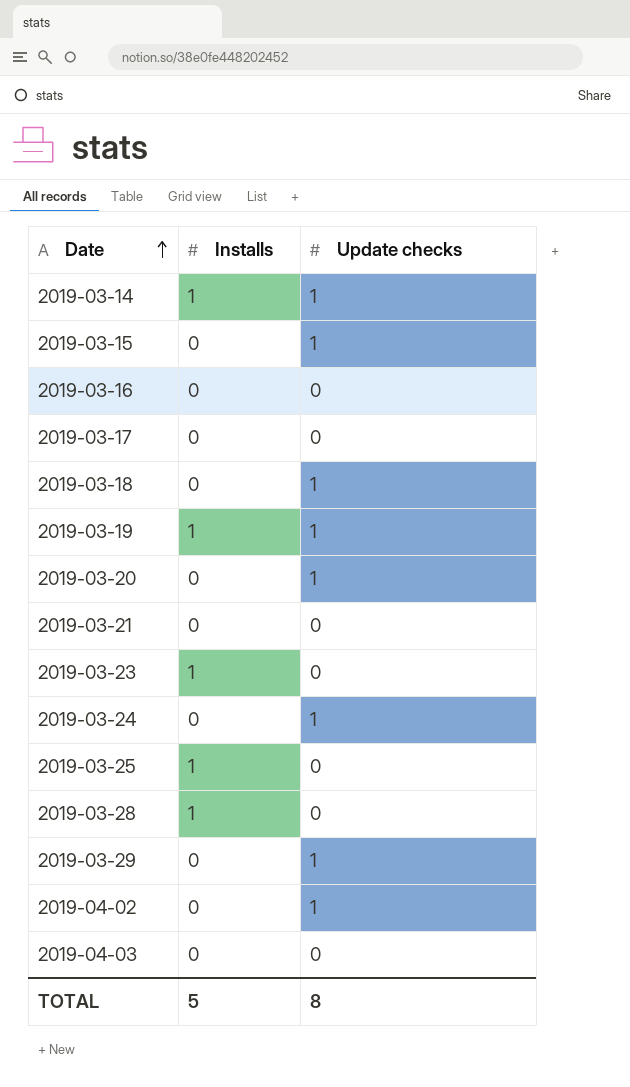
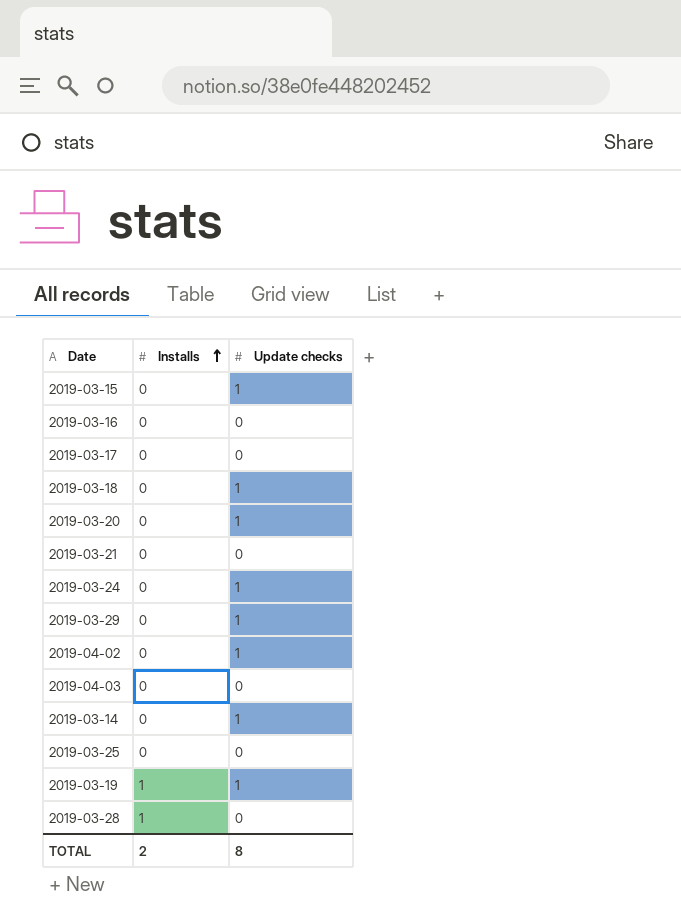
row order: Date ascending -> Installs ascending
row 2019-03-23: 1 | 0 -> none
2019-03-14 | Installs: 1 -> 0
2019-03-25 | Installs: 1 -> 0
TOTAL | Installs: 5 -> 2

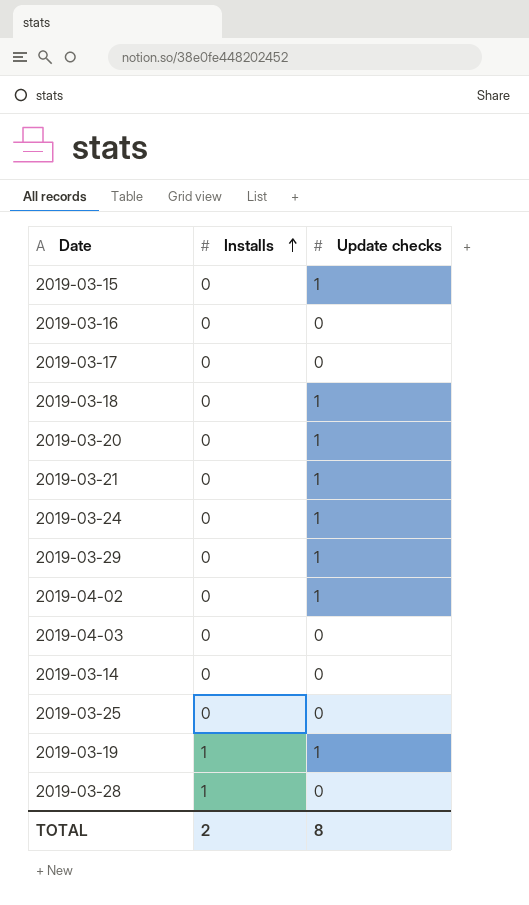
2019-03-21 | Update checks: 0 -> 1
2019-03-14 | Update checks: 1 -> 0

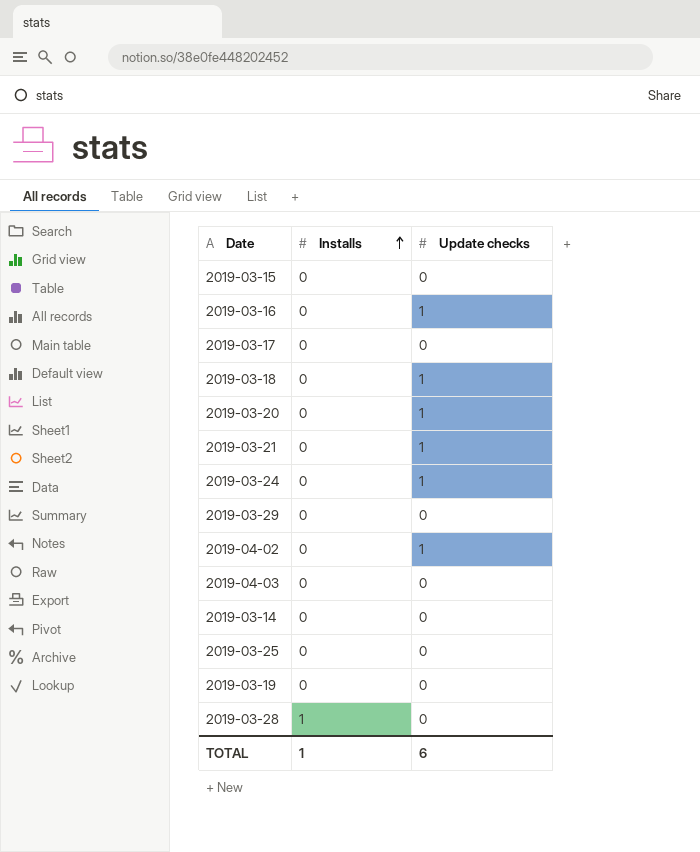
2019-03-15 | Update checks: 1 -> 0
2019-03-16 | Update checks: 0 -> 1
2019-03-29 | Update checks: 1 -> 0
2019-03-19 | Installs: 1 -> 0
2019-03-19 | Update checks: 1 -> 0
TOTAL | Installs: 2 -> 1
TOTAL | Update checks: 8 -> 6

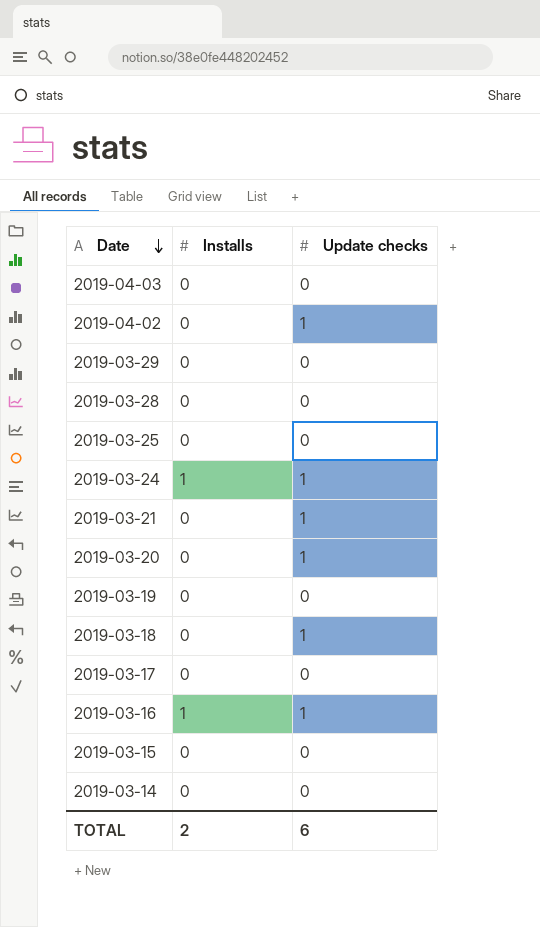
row order: Installs ascending -> Date descending
2019-03-28 | Installs: 1 -> 0
2019-03-24 | Installs: 0 -> 1
2019-03-16 | Installs: 0 -> 1
TOTAL | Installs: 1 -> 2

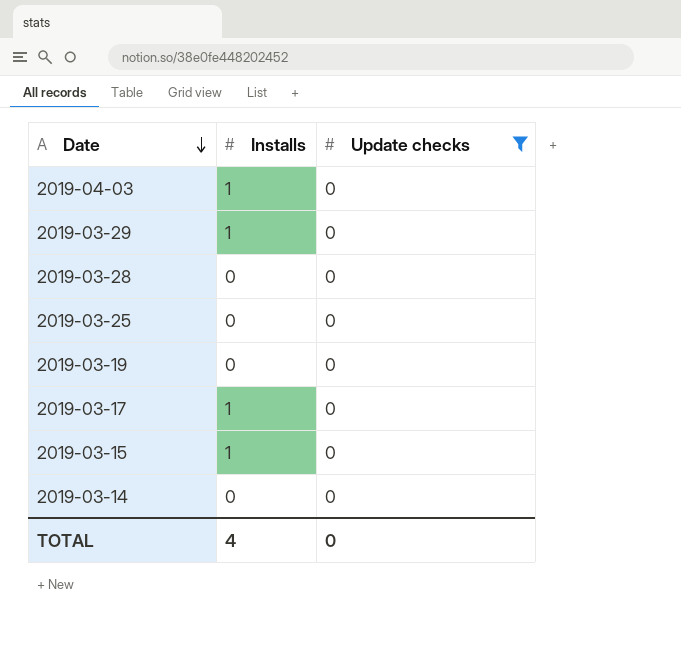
filter: none -> Update checks = 0
2019-04-03 | Installs: 0 -> 1
2019-03-29 | Installs: 0 -> 1
2019-03-17 | Installs: 0 -> 1
2019-03-15 | Installs: 0 -> 1
TOTAL | Installs: 2 -> 4
TOTAL | Update checks: 6 -> 0

